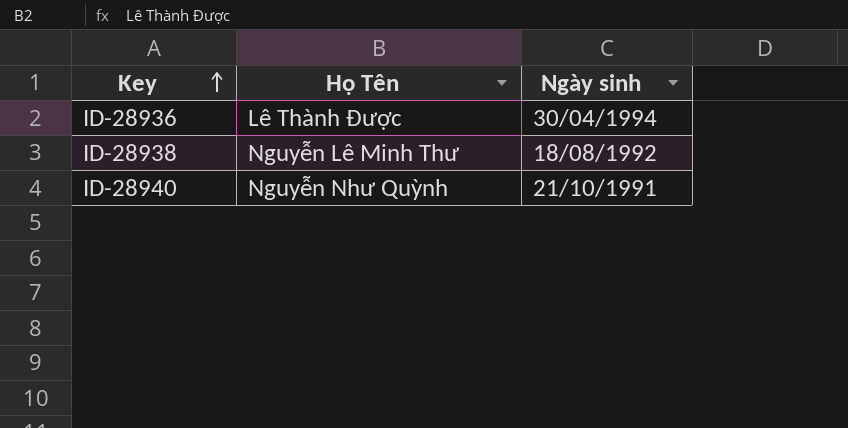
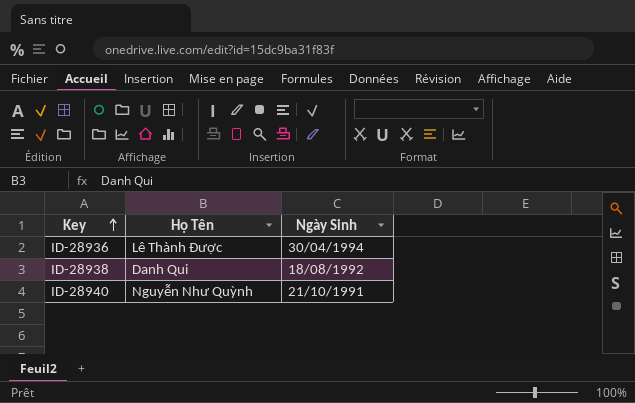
column name: Ngày sinh -> Ngày Sinh
ID-28938 | Họ Tên: Nguyễn Lê Minh Thư -> Danh Qui

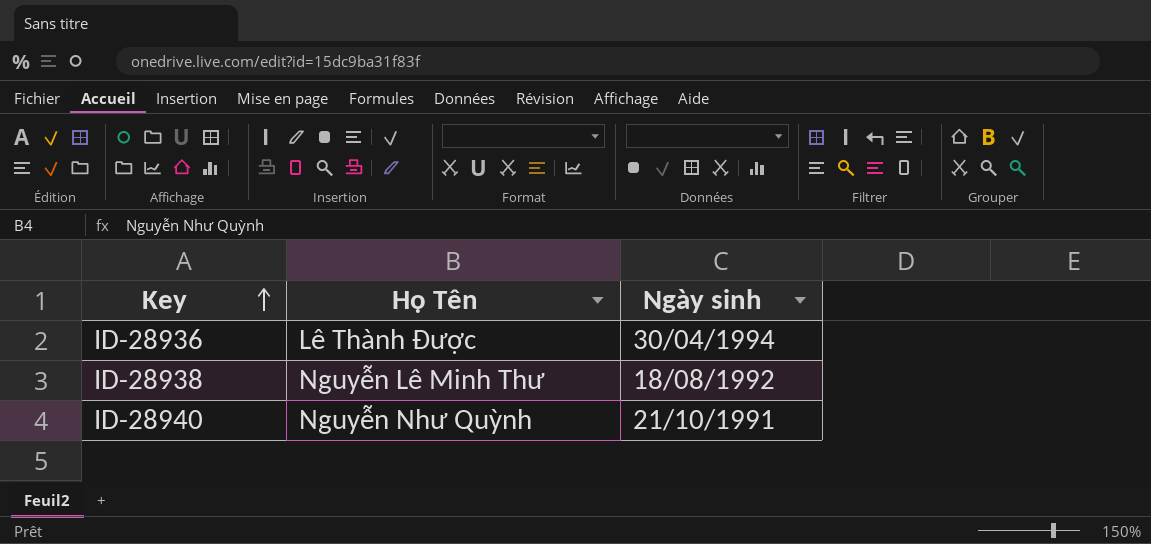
column name: Ngày Sinh -> Ngày sinh
ID-28938 | Họ Tên: Danh Qui -> Nguyễn Lê Minh Thư

